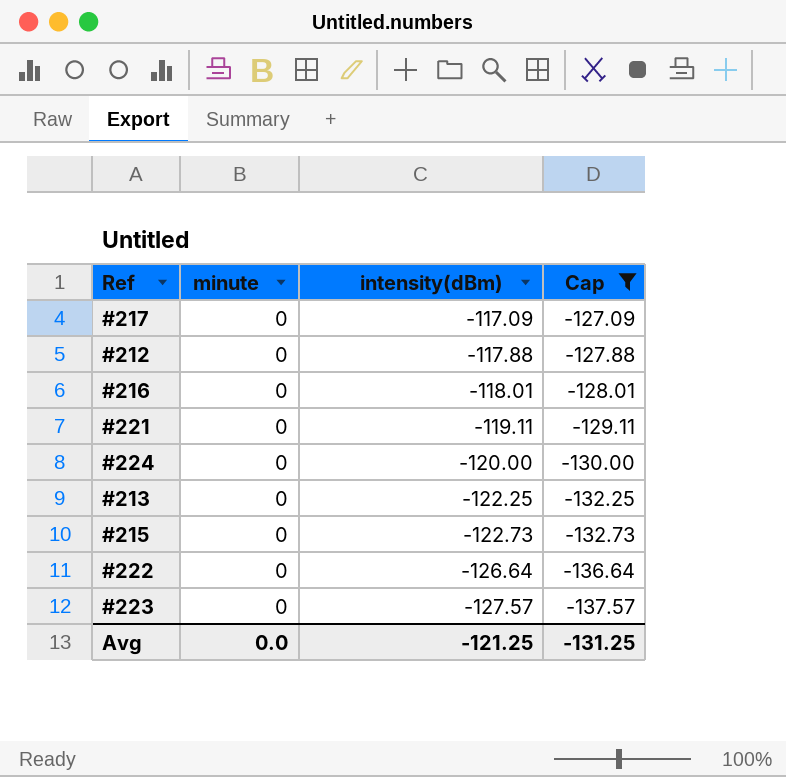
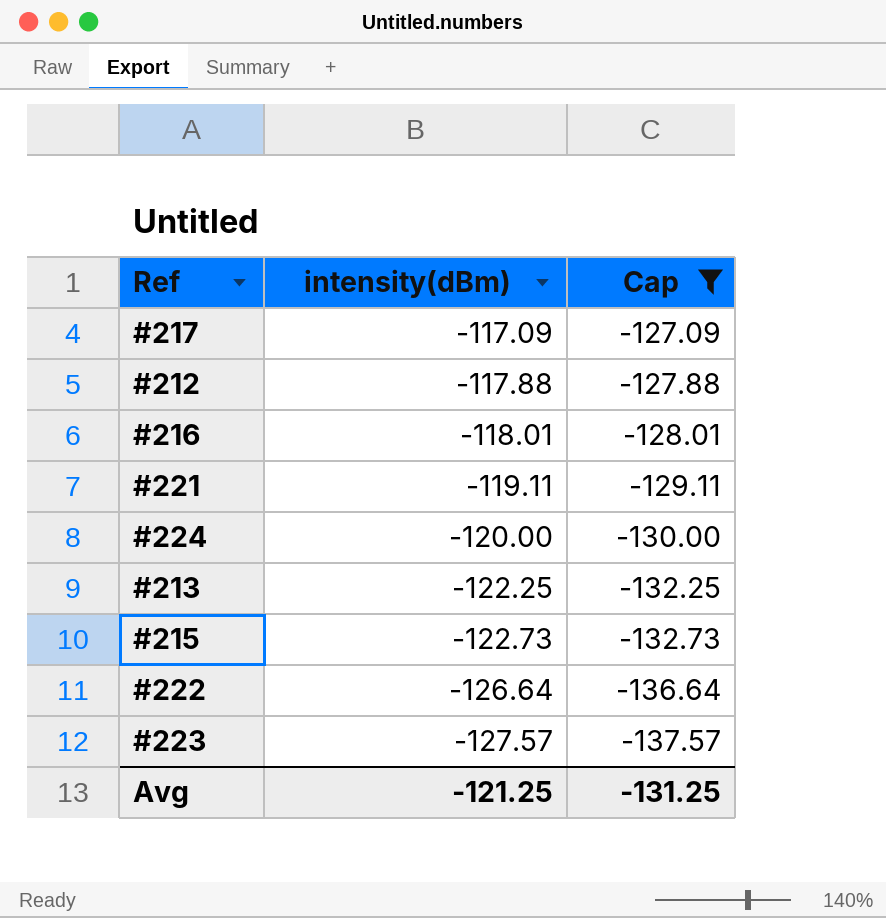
column minute | position: 2 -> none

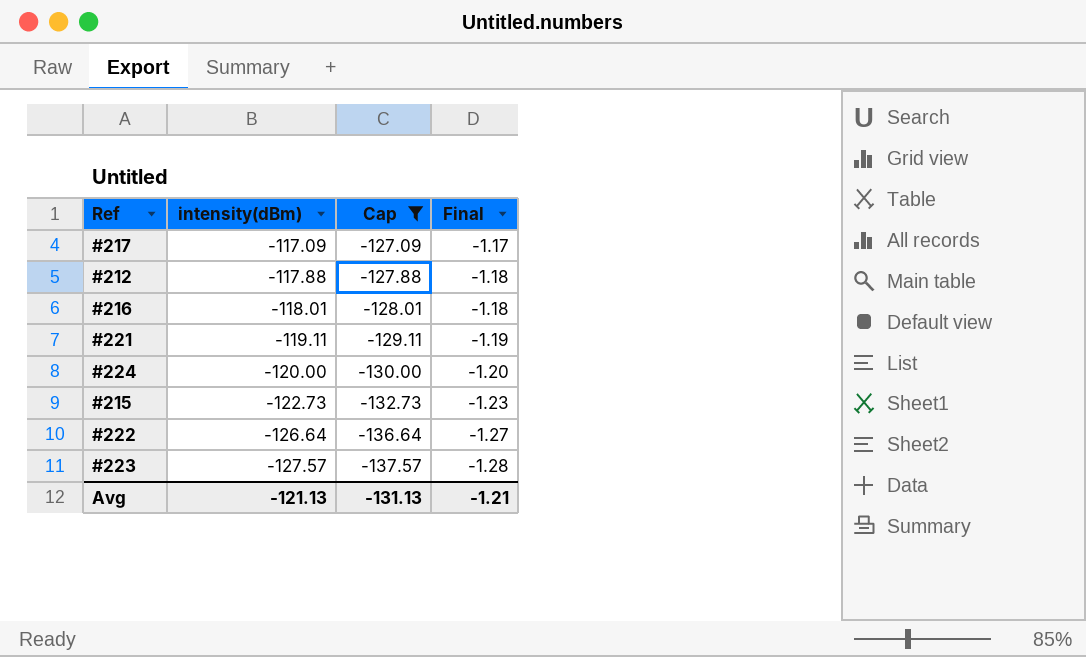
column Final | formula: none -> [intensity(dBm)] * 0.01
row #213: -122.25 | -132.25 -> none
Avg | intensity(dBm): -121.25 -> -121.13
Avg | Cap: -131.25 -> -131.13

